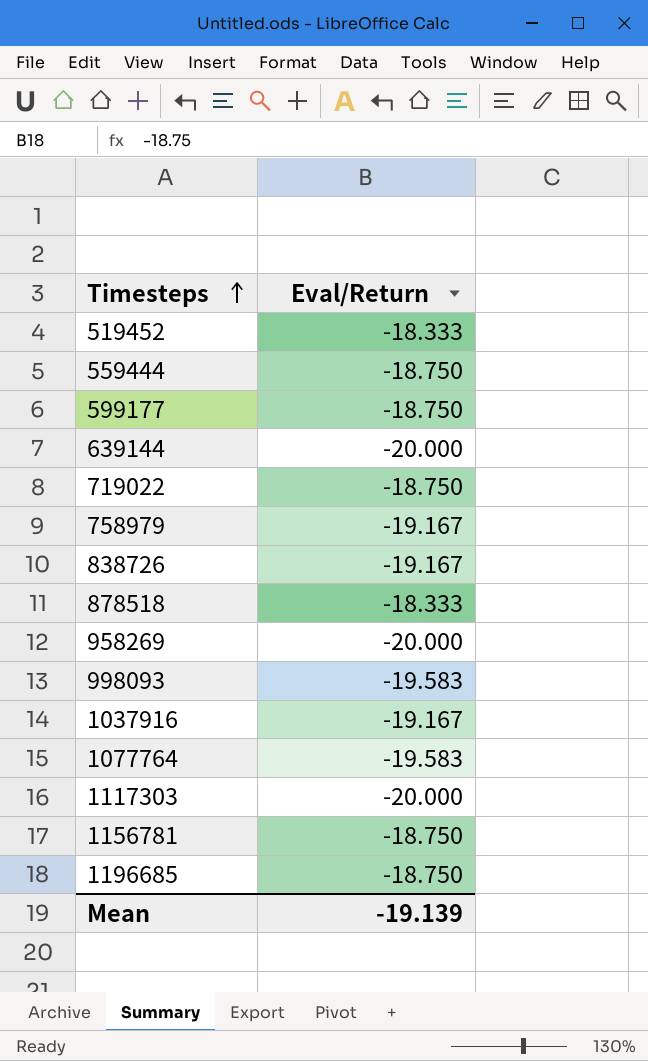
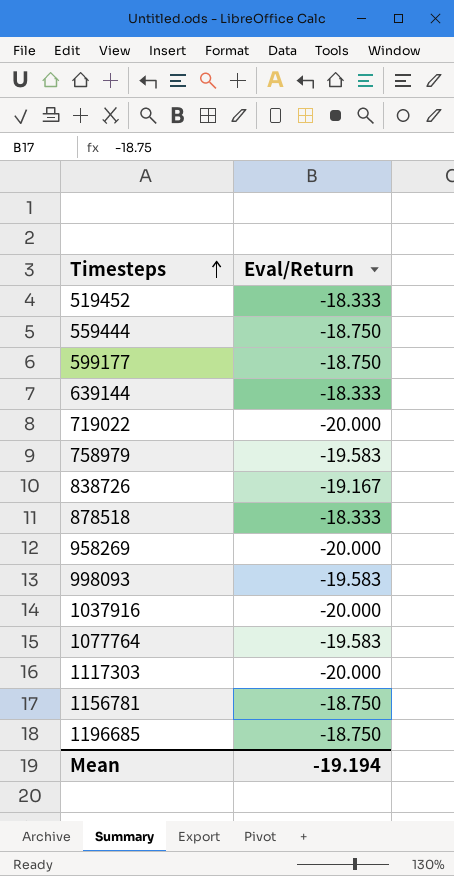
639144 | Eval/Return: -20.000 -> -18.333
719022 | Eval/Return: -18.750 -> -20.000
758979 | Eval/Return: -19.167 -> -19.583
1037916 | Eval/Return: -19.167 -> -20.000
Mean | Eval/Return: -19.139 -> -19.194

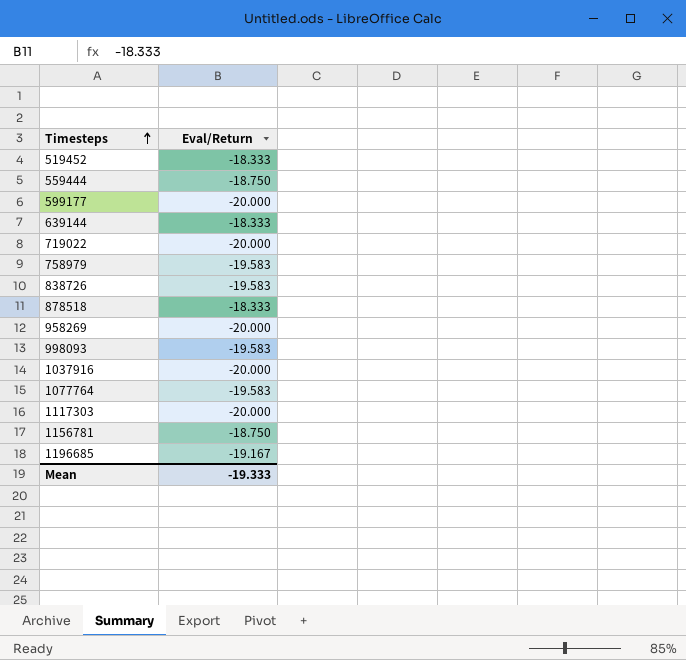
599177 | Eval/Return: -18.750 -> -20.000
838726 | Eval/Return: -19.167 -> -19.583
1196685 | Eval/Return: -18.750 -> -19.167
Mean | Eval/Return: -19.194 -> -19.333

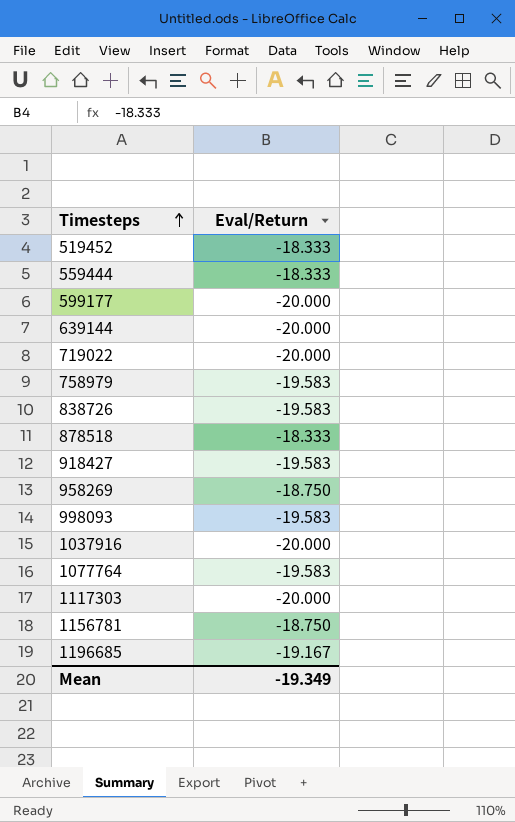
559444 | Eval/Return: -18.750 -> -18.333
639144 | Eval/Return: -18.333 -> -20.000
row 918427: none -> -19.583
958269 | Eval/Return: -20.000 -> -18.750
Mean | Eval/Return: -19.333 -> -19.349

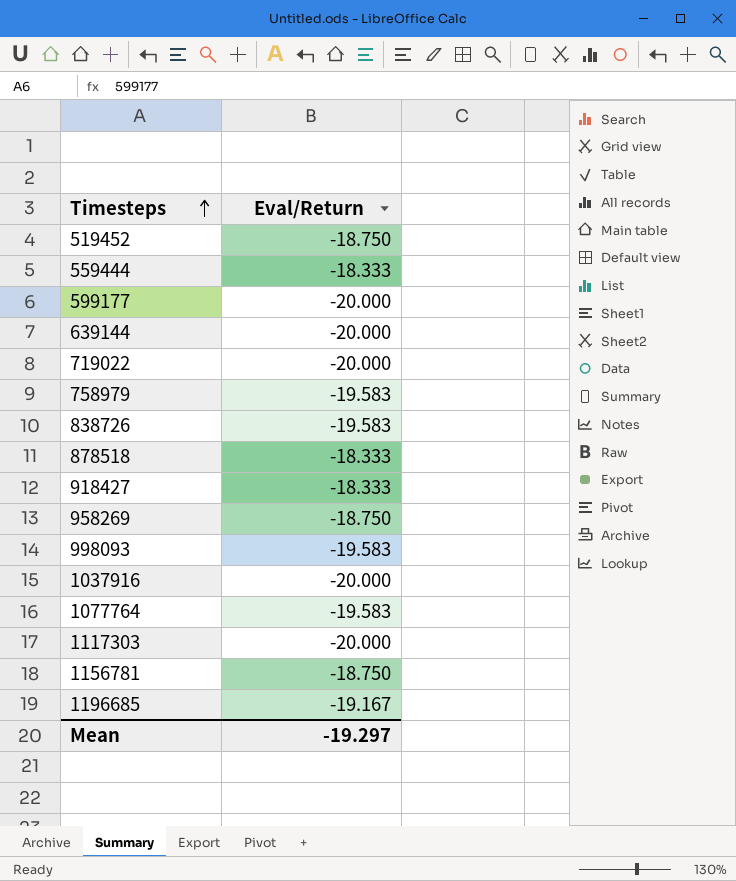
519452 | Eval/Return: -18.333 -> -18.750
918427 | Eval/Return: -19.583 -> -18.333
Mean | Eval/Return: -19.349 -> -19.297

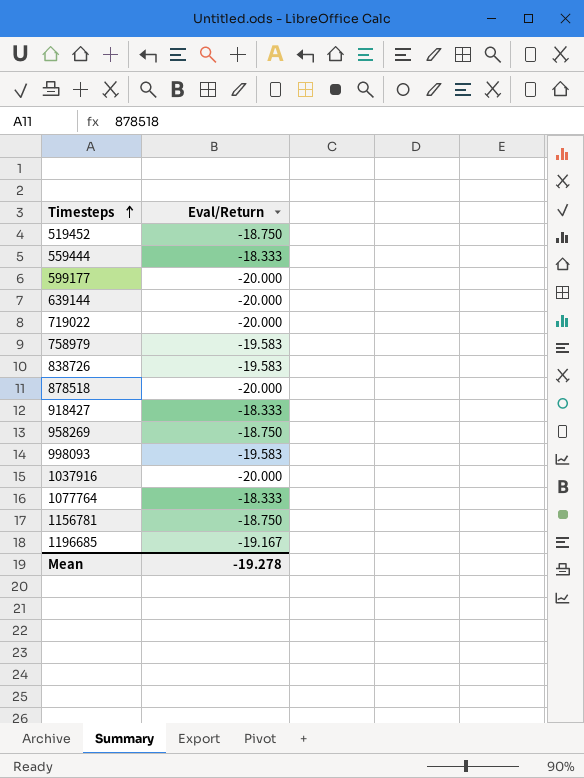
row 1117303: -20.000 -> none
878518 | Eval/Return: -18.333 -> -20.000
1077764 | Eval/Return: -19.583 -> -18.333
Mean | Eval/Return: -19.297 -> -19.278

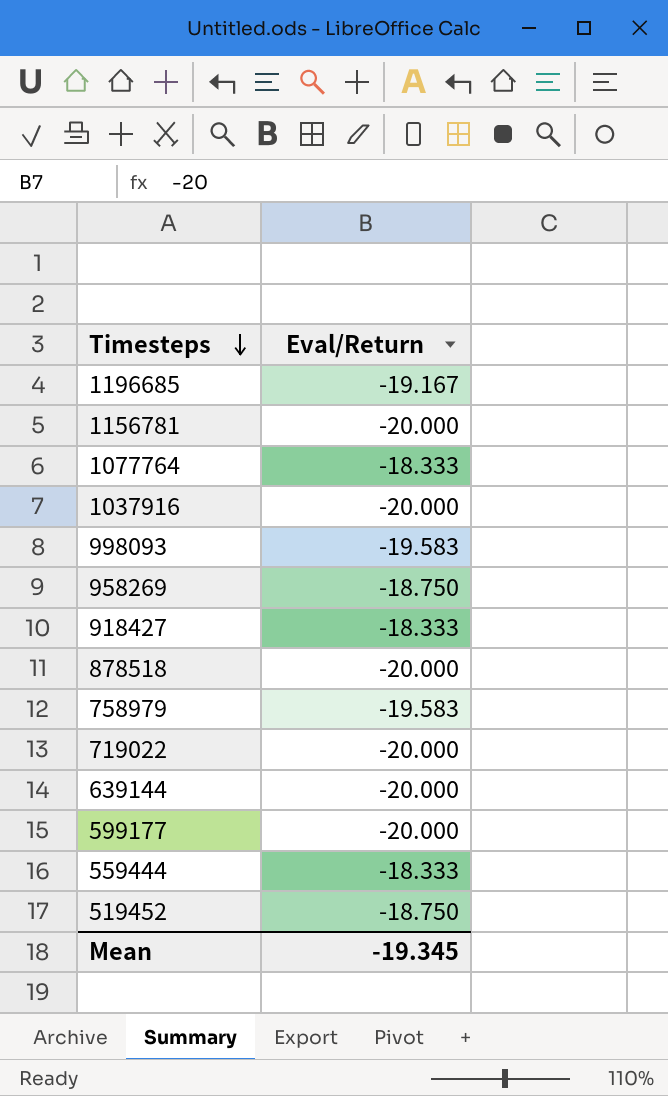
row order: Timesteps ascending -> Timesteps descending
row 838726: -19.583 -> none
1156781 | Eval/Return: -18.750 -> -20.000
Mean | Eval/Return: -19.278 -> -19.345

